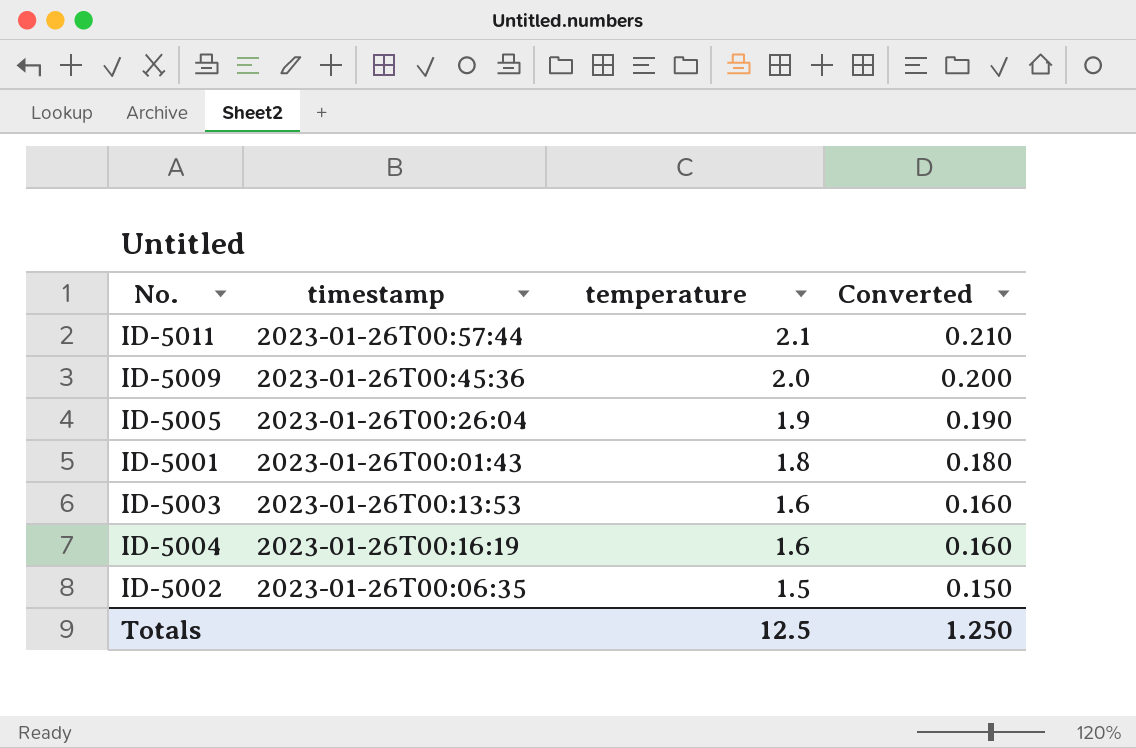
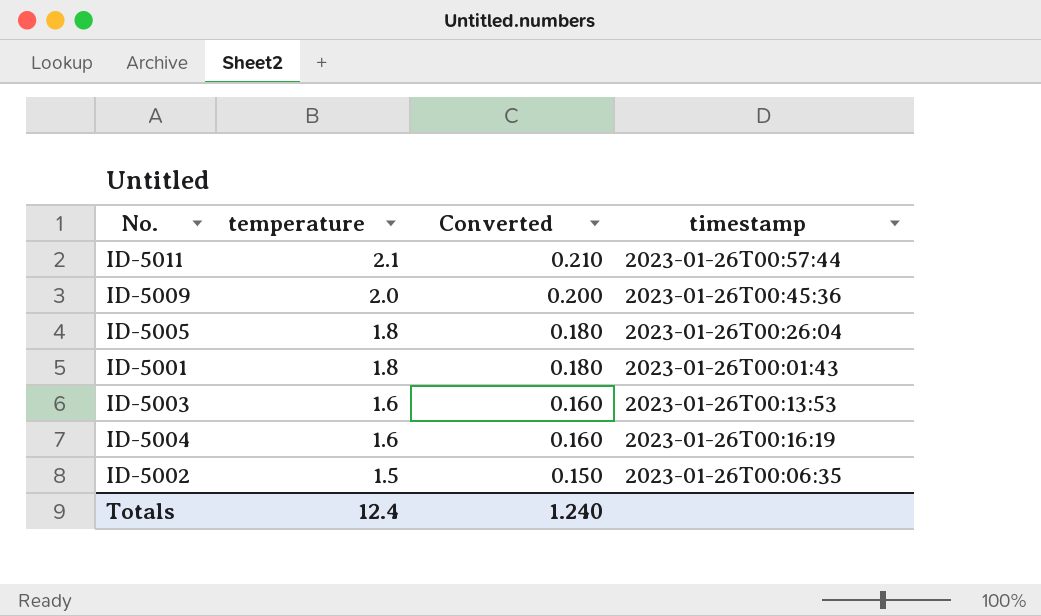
column timestamp | position: 2 -> 4
ID-5005 | temperature: 1.9 -> 1.8
ID-5005 | Converted: 0.190 -> 0.180
Totals | temperature: 12.5 -> 12.4
Totals | Converted: 1.250 -> 1.240

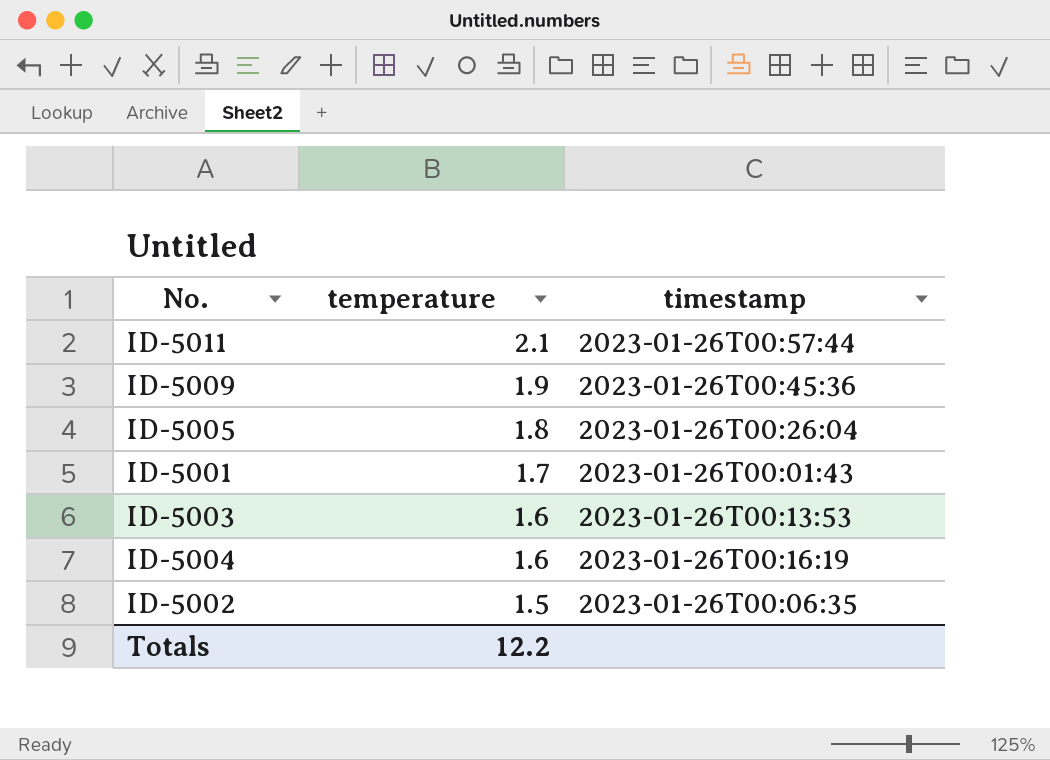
column Converted | formula: [temperature] * 0.1 -> none
ID-5009 | temperature: 2.0 -> 1.9
ID-5001 | temperature: 1.8 -> 1.7
Totals | temperature: 12.4 -> 12.2

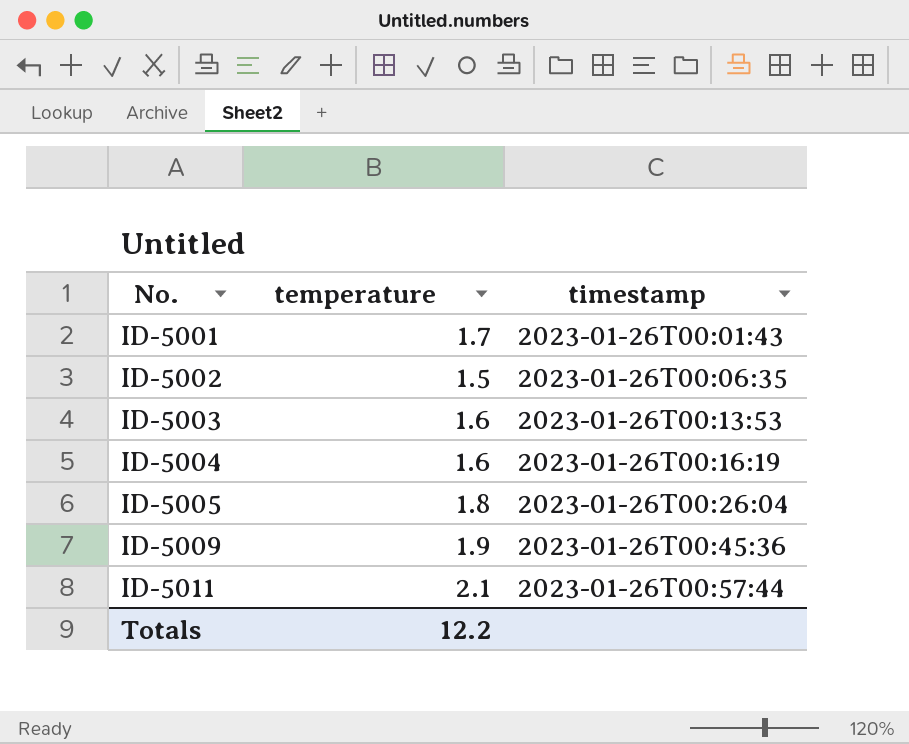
row order: temperature descending -> No. ascending

